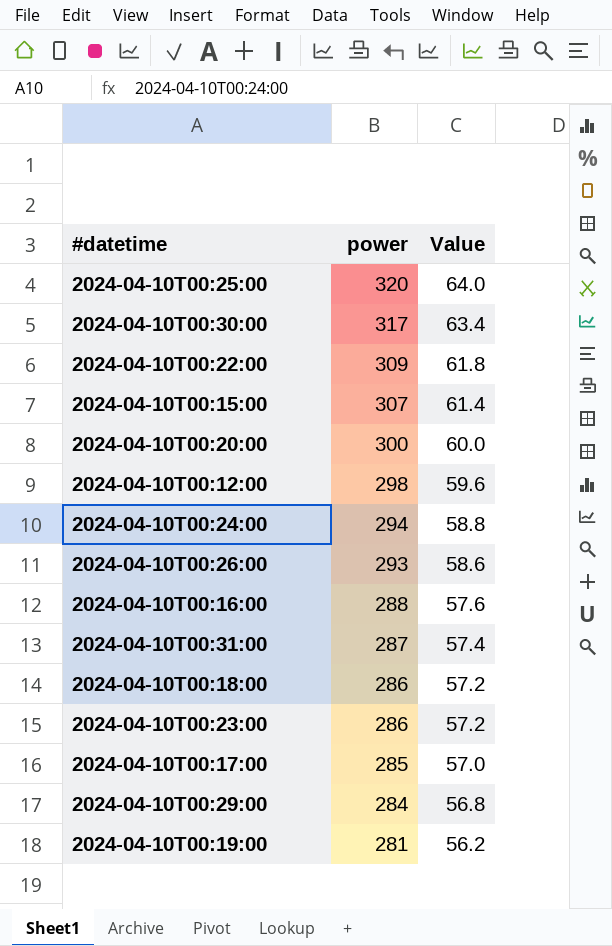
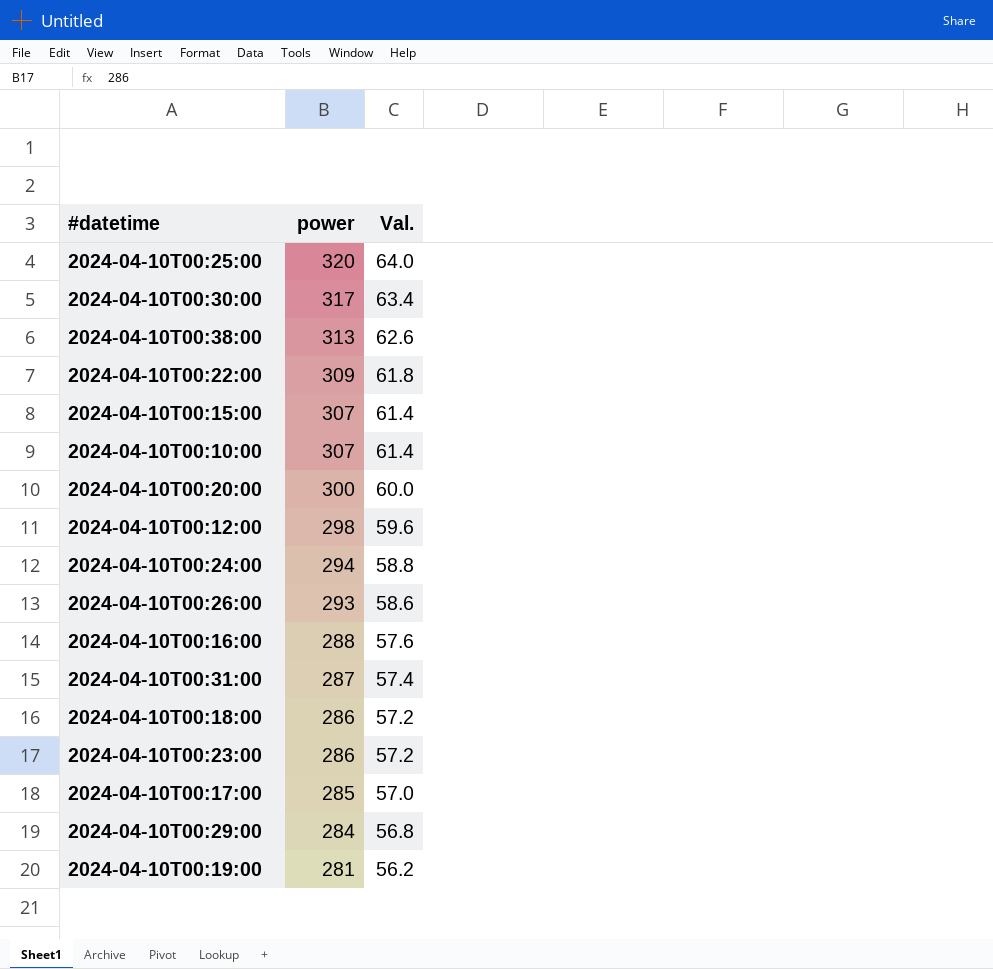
column name: Value -> Val.
row 2024-04-10T00:38:00: none -> 313 | 62.6
row 2024-04-10T00:10:00: none -> 307 | 61.4

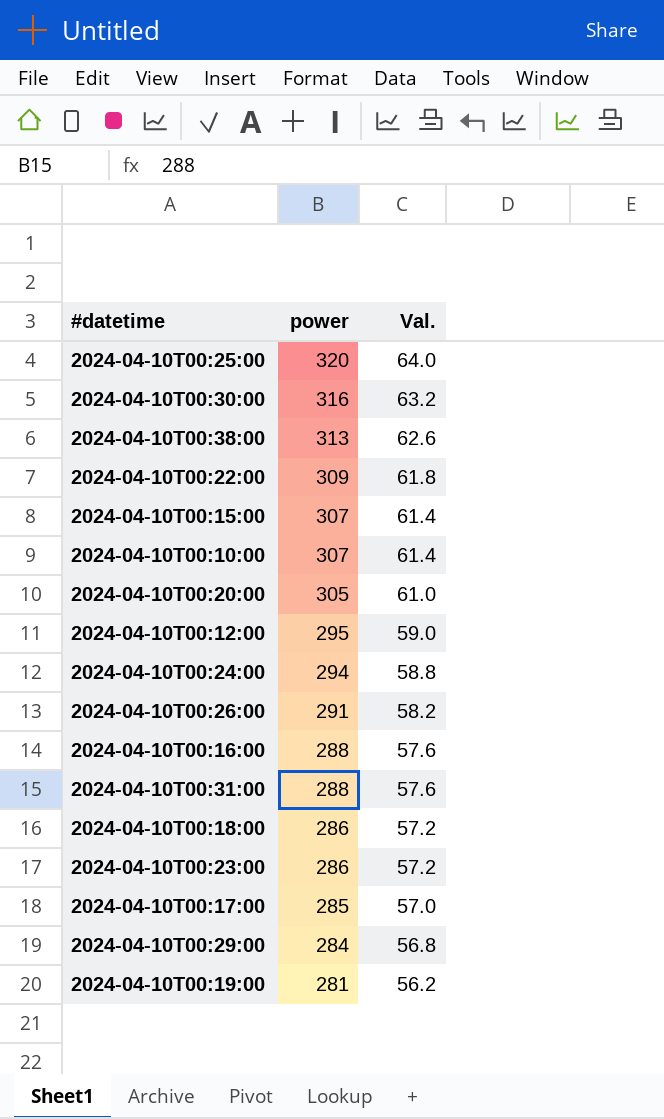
2024-04-10T00:30:00 | power: 317 -> 316
2024-04-10T00:30:00 | Val.: 63.4 -> 63.2
2024-04-10T00:20:00 | power: 300 -> 305
2024-04-10T00:20:00 | Val.: 60.0 -> 61.0
2024-04-10T00:12:00 | power: 298 -> 295
2024-04-10T00:12:00 | Val.: 59.6 -> 59.0
2024-04-10T00:26:00 | power: 293 -> 291
2024-04-10T00:26:00 | Val.: 58.6 -> 58.2
2024-04-10T00:31:00 | power: 287 -> 288
2024-04-10T00:31:00 | Val.: 57.4 -> 57.6

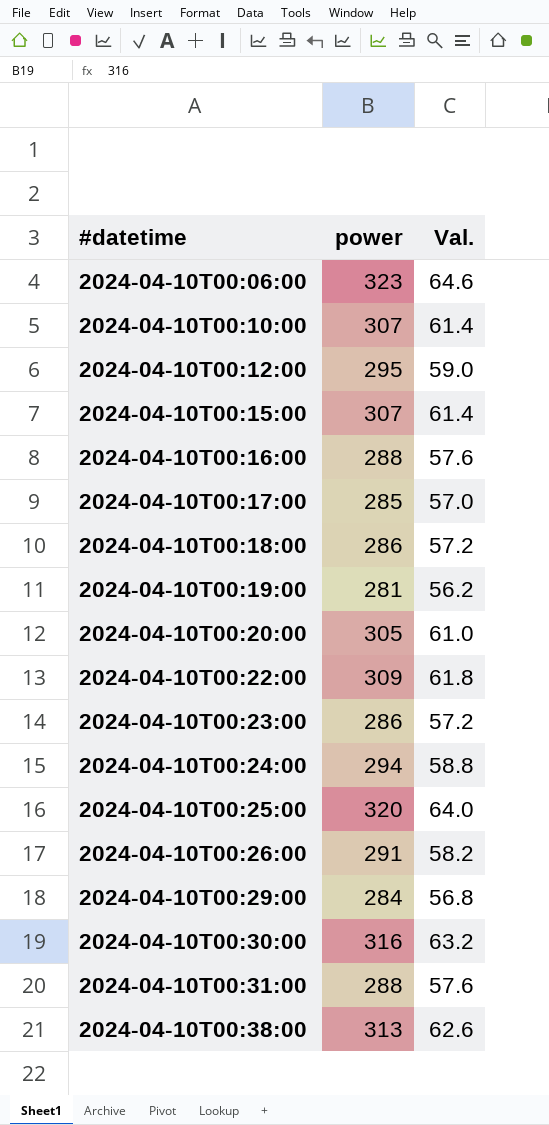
row order: power descending -> #datetime ascending
row 2024-04-10T00:06:00: none -> 323 | 64.6

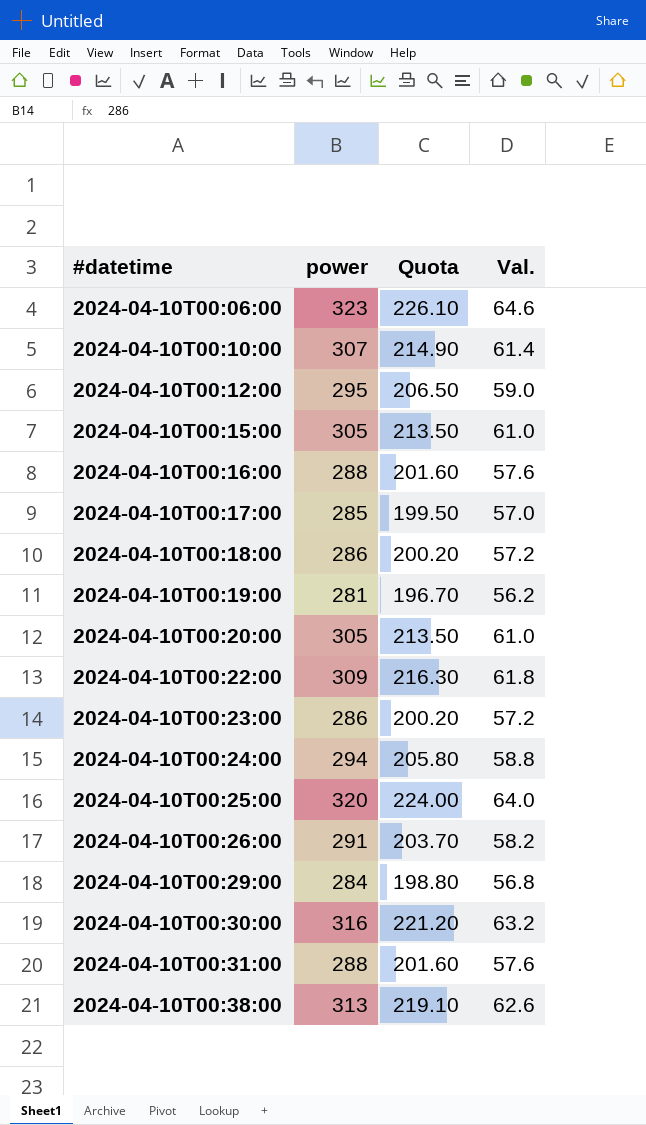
column Quota | formula: none -> [power] * 0.7
2024-04-10T00:15:00 | power: 307 -> 305
2024-04-10T00:15:00 | Val.: 61.4 -> 61.0

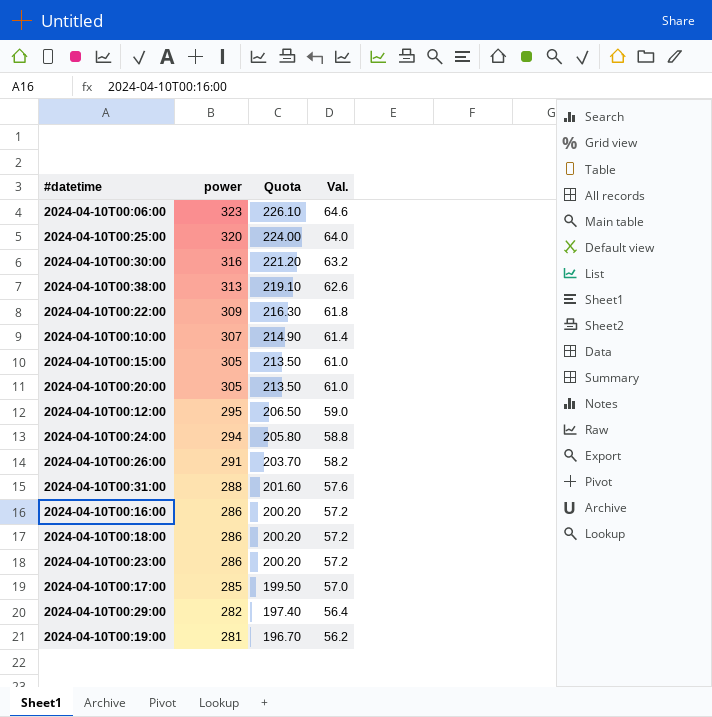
row order: #datetime ascending -> power descending
2024-04-10T00:16:00 | power: 288 -> 286
2024-04-10T00:16:00 | Quota: 201.60 -> 200.20
2024-04-10T00:16:00 | Val.: 57.6 -> 57.2
2024-04-10T00:29:00 | power: 284 -> 282
2024-04-10T00:29:00 | Quota: 198.80 -> 197.40
2024-04-10T00:29:00 | Val.: 56.8 -> 56.4

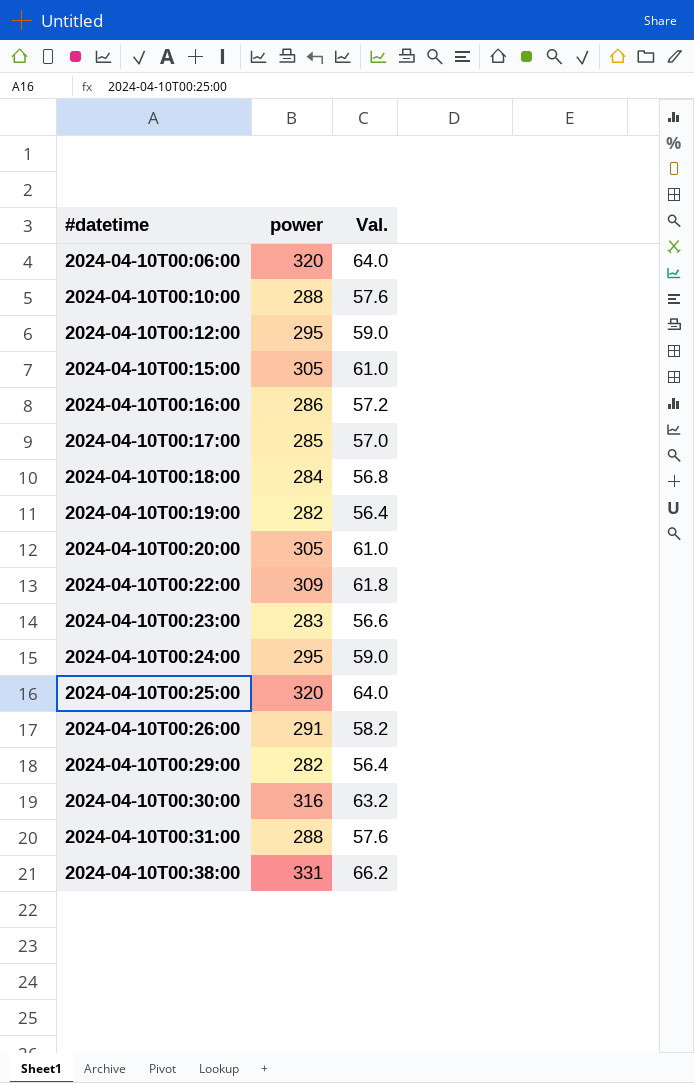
row order: power descending -> #datetime ascending
column Quota | formula: [power] * 0.7 -> none
2024-04-10T00:06:00 | power: 323 -> 320
2024-04-10T00:06:00 | Val.: 64.6 -> 64.0
2024-04-10T00:10:00 | power: 307 -> 288
2024-04-10T00:10:00 | Val.: 61.4 -> 57.6
2024-04-10T00:18:00 | power: 286 -> 284
2024-04-10T00:18:00 | Val.: 57.2 -> 56.8
2024-04-10T00:19:00 | power: 281 -> 282
2024-04-10T00:19:00 | Val.: 56.2 -> 56.4
2024-04-10T00:23:00 | power: 286 -> 283
2024-04-10T00:23:00 | Val.: 57.2 -> 56.6
2024-04-10T00:24:00 | power: 294 -> 295
2024-04-10T00:24:00 | Val.: 58.8 -> 59.0
2024-04-10T00:38:00 | power: 313 -> 331
2024-04-10T00:38:00 | Val.: 62.6 -> 66.2

